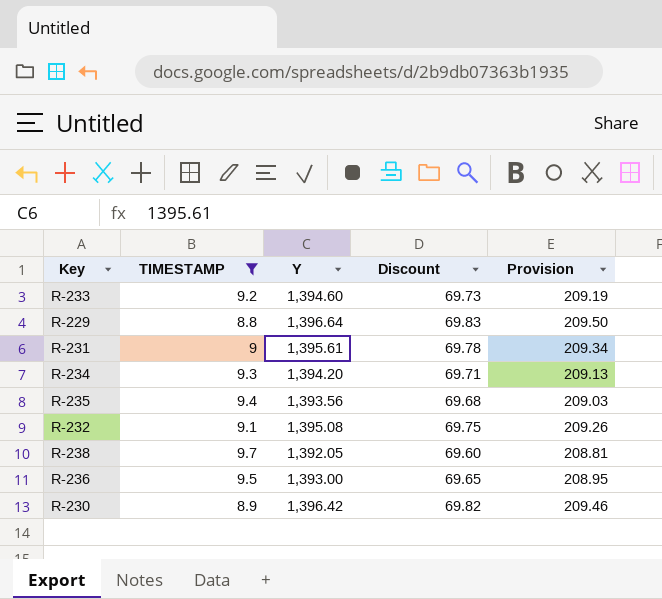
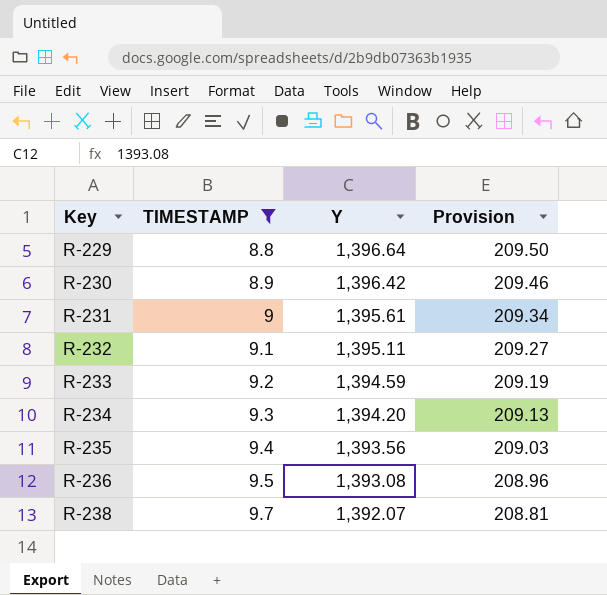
row order: none -> Key ascending
column Discount | formula: [Y] * 0.05 -> none
R-232 | Y: 1,395.08 -> 1,395.11
R-232 | Provision: 209.26 -> 209.27
R-233 | Y: 1,394.60 -> 1,394.59
R-236 | Y: 1,393.00 -> 1,393.08
R-236 | Provision: 208.95 -> 208.96
R-238 | Y: 1,392.05 -> 1,392.07

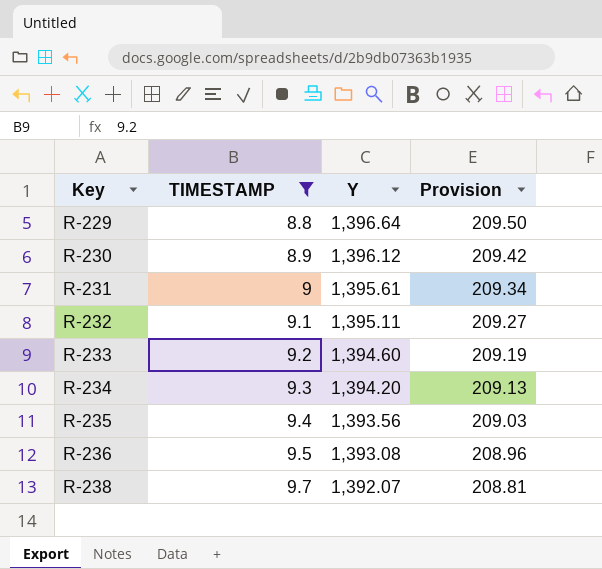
R-230 | Y: 1,396.42 -> 1,396.12
R-230 | Provision: 209.46 -> 209.42
R-233 | Y: 1,394.59 -> 1,394.60

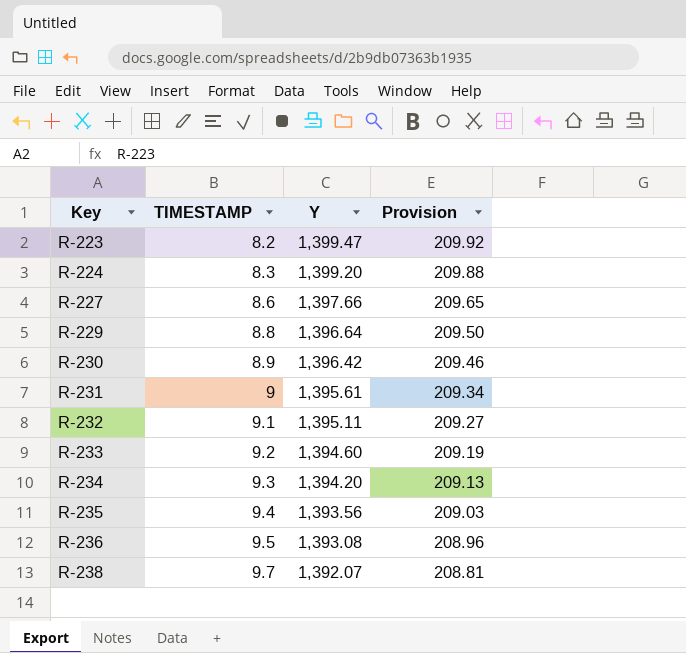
filter: TIMESTAMP >= 8.8 -> none
R-230 | Y: 1,396.12 -> 1,396.42
R-230 | Provision: 209.42 -> 209.46

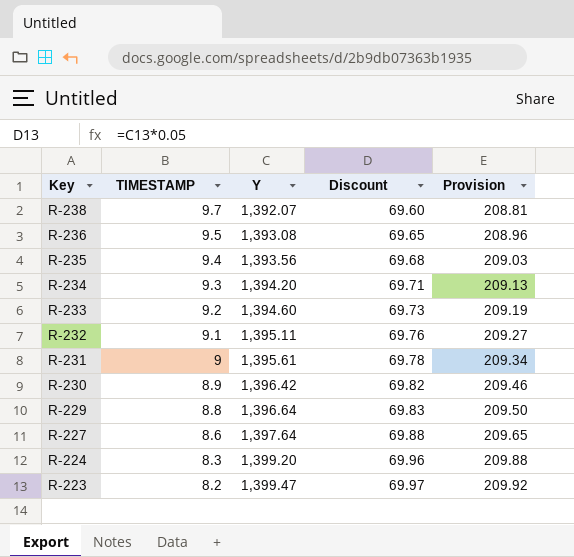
row order: Key ascending -> Key descending
column Discount | formula: none -> [Y] * 0.05
R-227 | Y: 1,397.66 -> 1,397.64

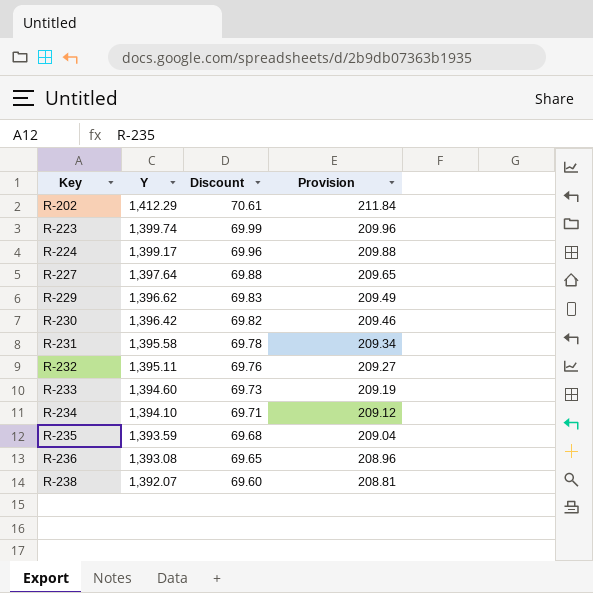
row order: Key descending -> Key ascending
column TIMESTAMP | position: 2 -> none
row R-202: none -> 1,412.29 | 70.61 | 211.84
R-223 | Y: 1,399.47 -> 1,399.74
R-223 | Discount: 69.97 -> 69.99
R-223 | Provision: 209.92 -> 209.96
R-224 | Y: 1,399.20 -> 1,399.17
R-229 | Y: 1,396.64 -> 1,396.62
R-229 | Provision: 209.50 -> 209.49
R-231 | Y: 1,395.61 -> 1,395.58
R-234 | Y: 1,394.20 -> 1,394.10
R-234 | Provision: 209.13 -> 209.12
R-235 | Y: 1,393.56 -> 1,393.59
R-235 | Provision: 209.03 -> 209.04

